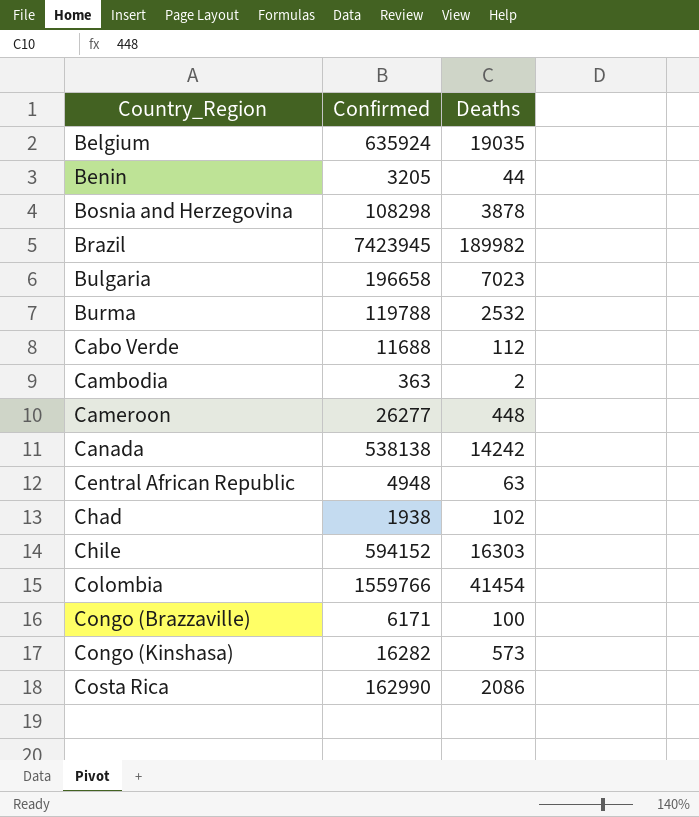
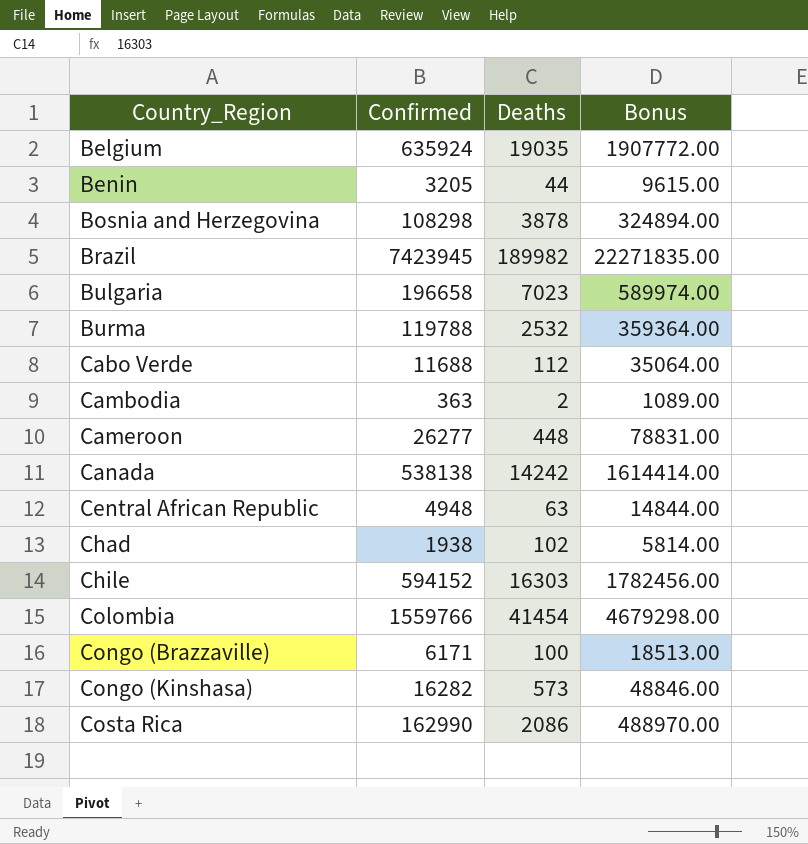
column Bonus | formula: none -> [Confirmed] * 3

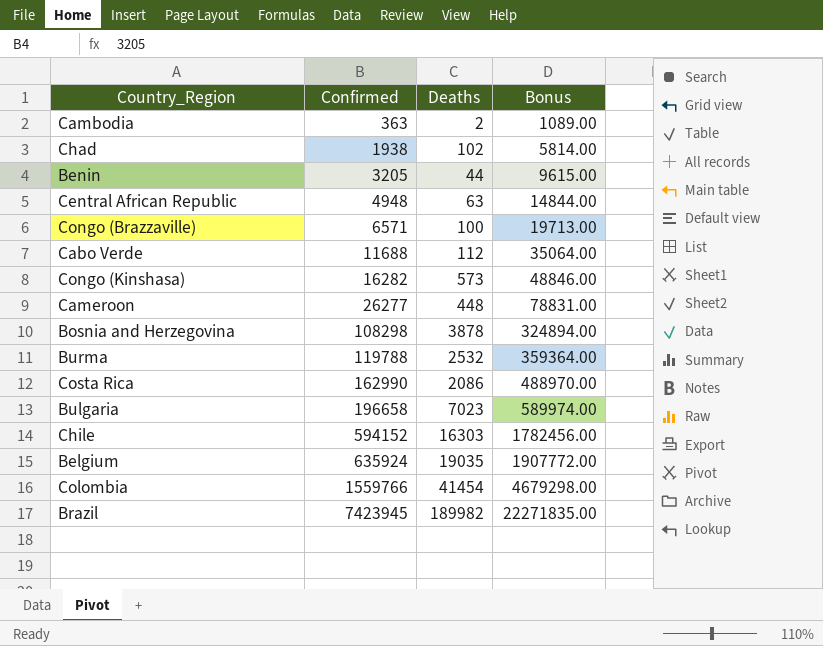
row order: Country_Region ascending -> Confirmed ascending
row Canada: 538138 | 14242 | 1614414.00 -> none
Congo (Brazzaville) | Confirmed: 6171 -> 6571
Congo (Brazzaville) | Bonus: 18513.00 -> 19713.00

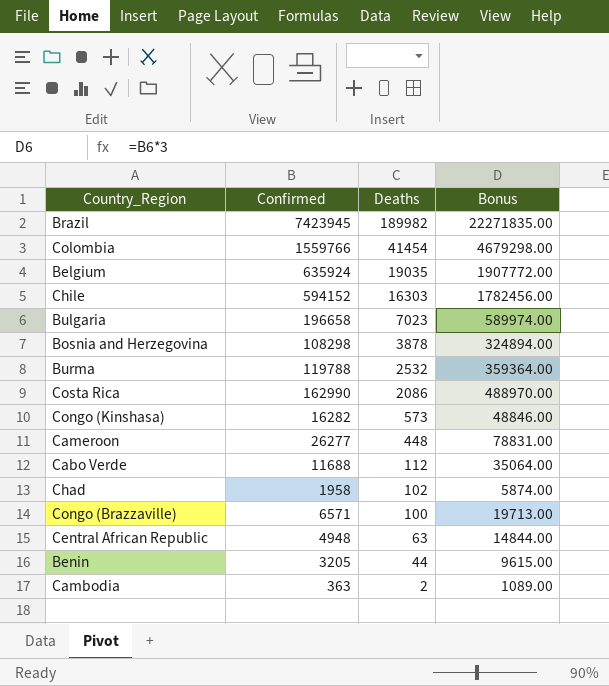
row order: Confirmed ascending -> Deaths descending
Chad | Confirmed: 1938 -> 1958
Chad | Bonus: 5814.00 -> 5874.00

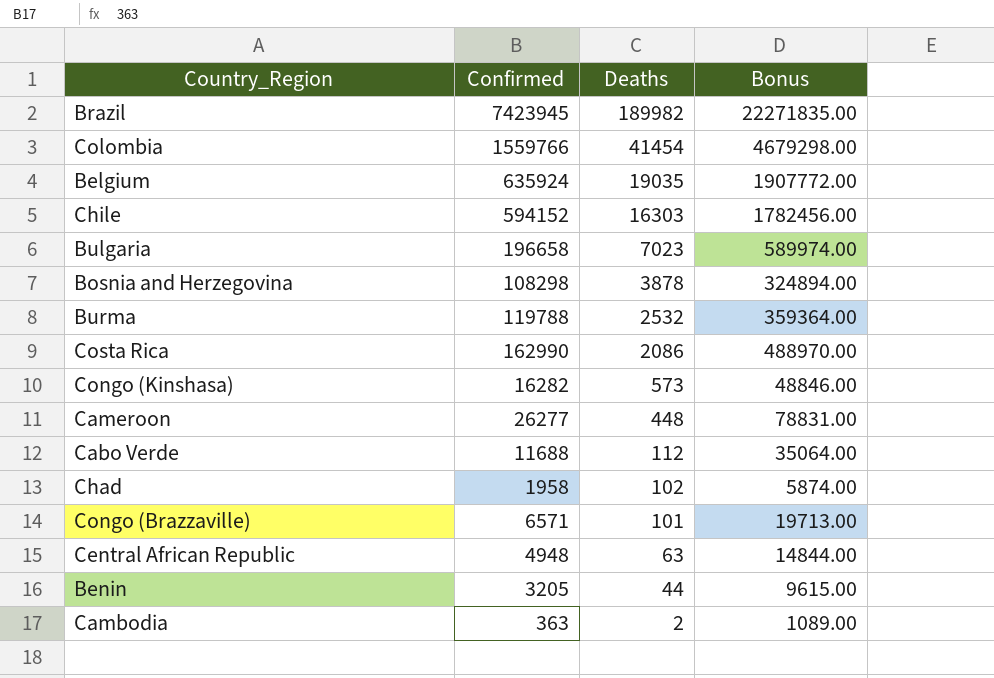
Congo (Brazzaville) | Deaths: 100 -> 101

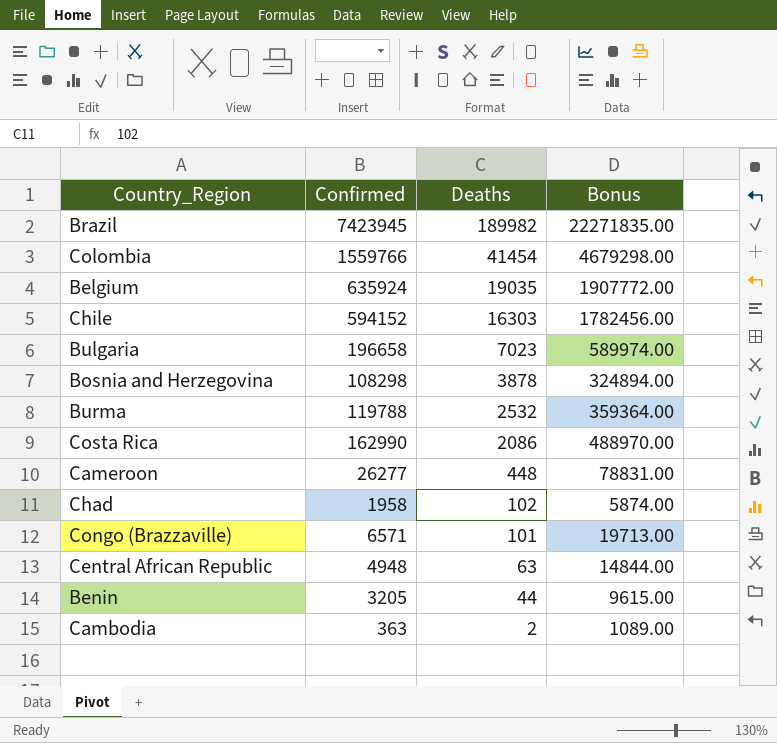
row Congo (Kinshasa): 16282 | 573 | 48846.00 -> none
row Cabo Verde: 11688 | 112 | 35064.00 -> none

